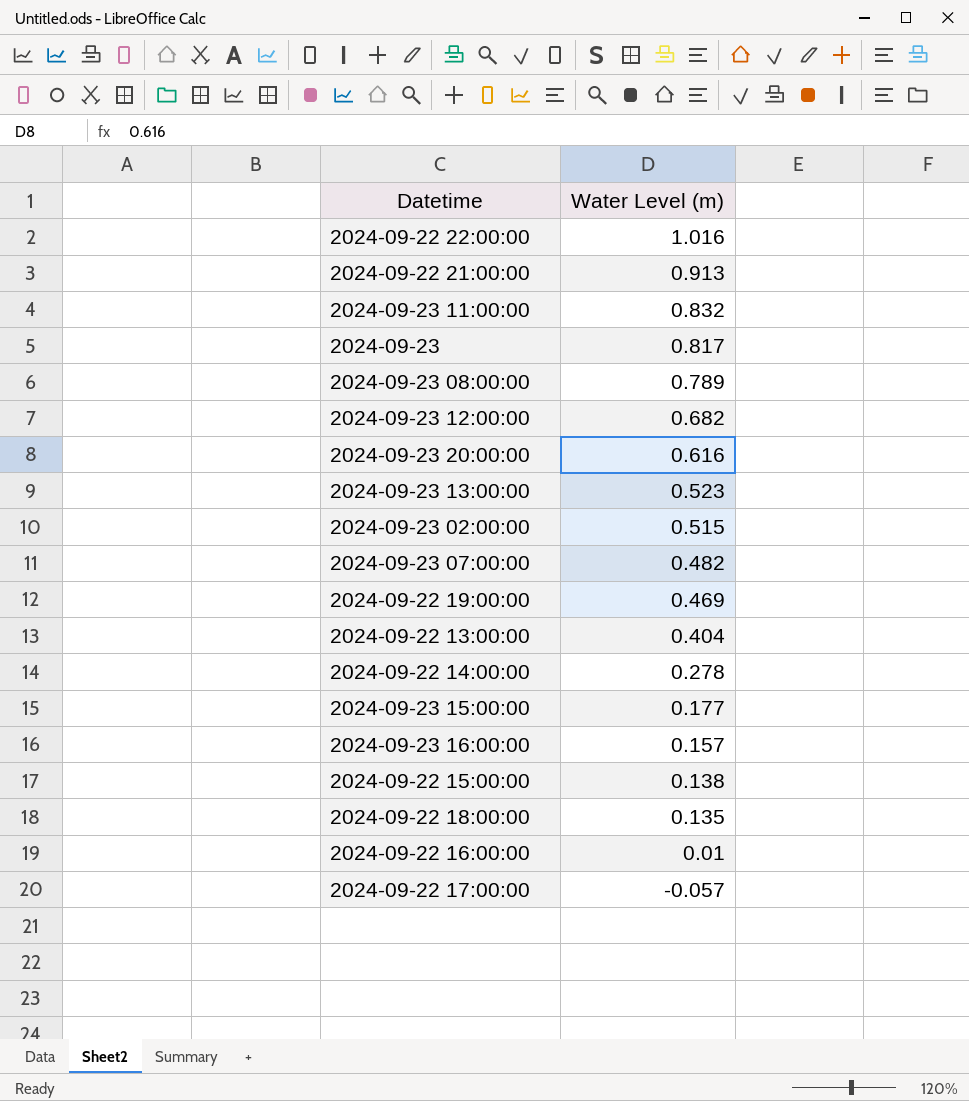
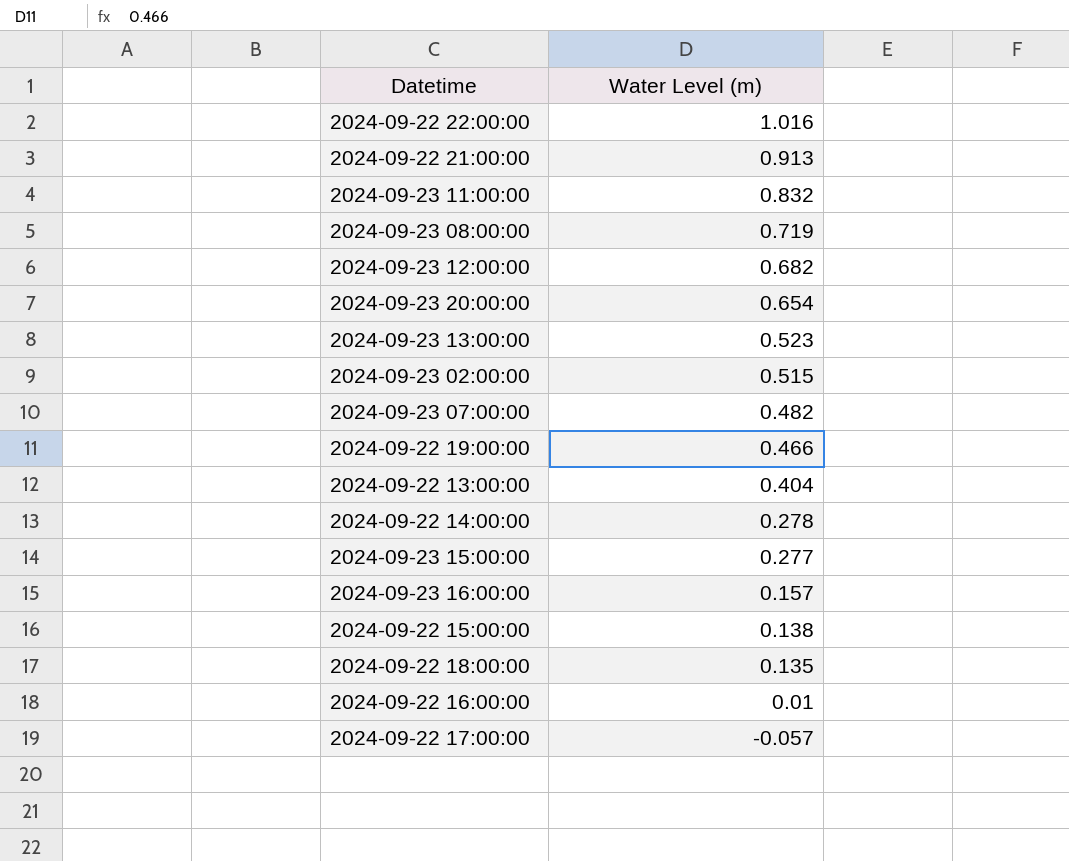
row 2024-09-23: 0.817 -> none
2024-09-23 08:00:00 | Water Level (m): 0.789 -> 0.719
2024-09-23 20:00:00 | Water Level (m): 0.616 -> 0.654
2024-09-22 19:00:00 | Water Level (m): 0.469 -> 0.466
2024-09-23 15:00:00 | Water Level (m): 0.177 -> 0.277

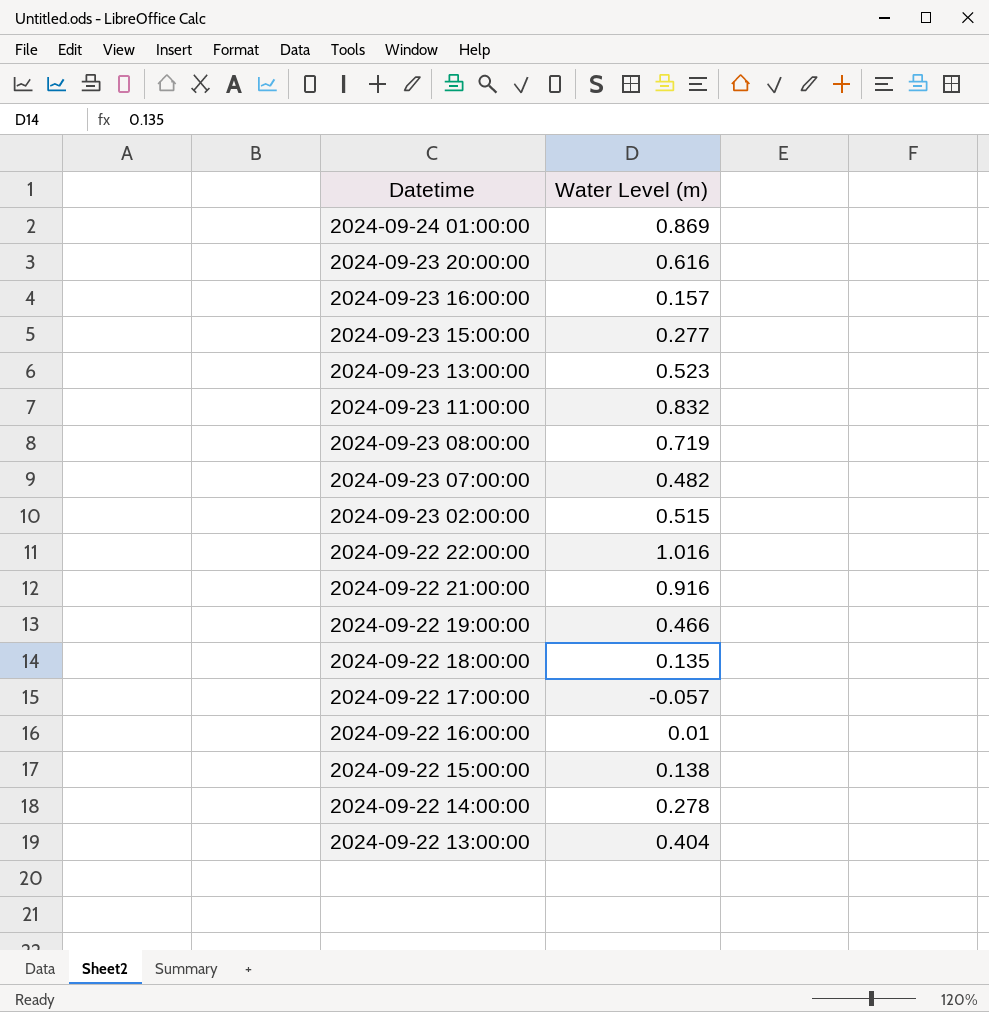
row order: Water Level (m) descending -> Datetime descending
row 2024-09-23 12:00:00: 0.682 -> none
row 2024-09-24 01:00:00: none -> 0.869
2024-09-23 20:00:00 | Water Level (m): 0.654 -> 0.616
2024-09-22 21:00:00 | Water Level (m): 0.913 -> 0.916

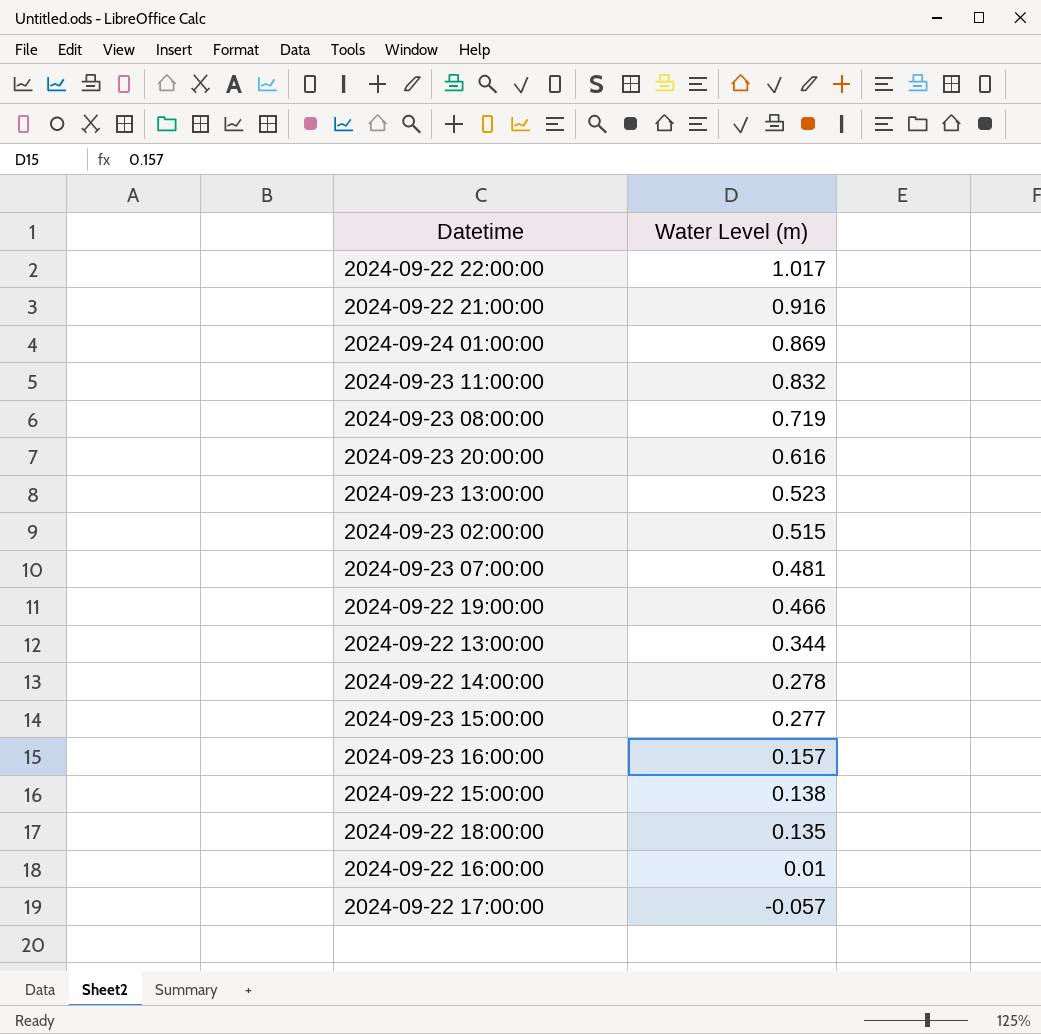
row order: Datetime descending -> Water Level (m) descending
2024-09-22 22:00:00 | Water Level (m): 1.016 -> 1.017
2024-09-23 07:00:00 | Water Level (m): 0.482 -> 0.481
2024-09-22 13:00:00 | Water Level (m): 0.404 -> 0.344

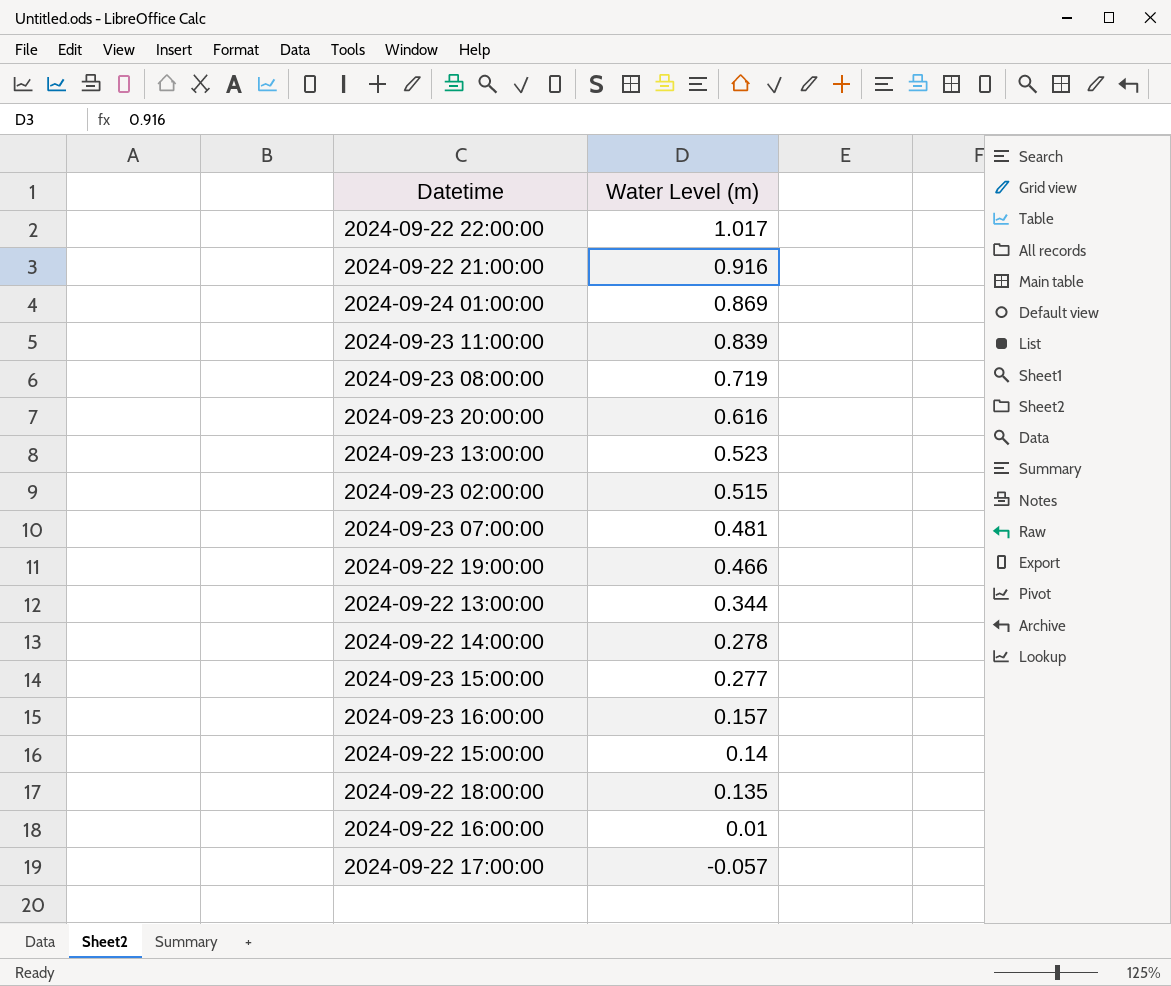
2024-09-23 11:00:00 | Water Level (m): 0.832 -> 0.839
2024-09-22 15:00:00 | Water Level (m): 0.138 -> 0.14

